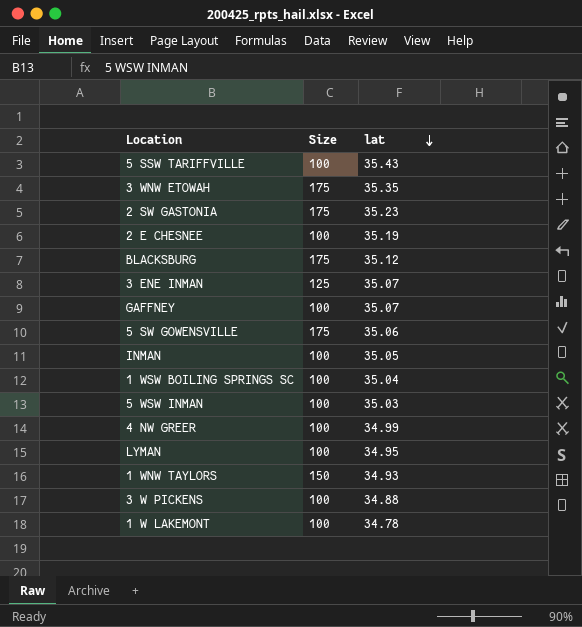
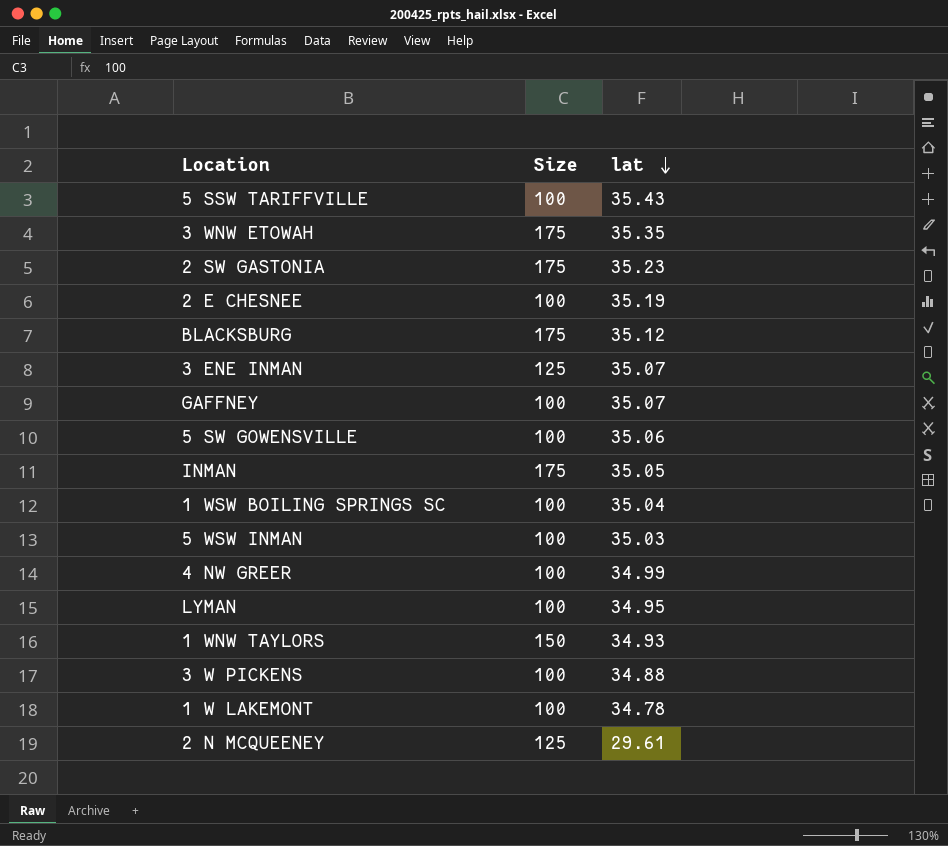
5 SW GOWENSVILLE | Size: 175 -> 100
INMAN | Size: 100 -> 175
row 2 N MCQUEENEY: none -> 125 | 29.61

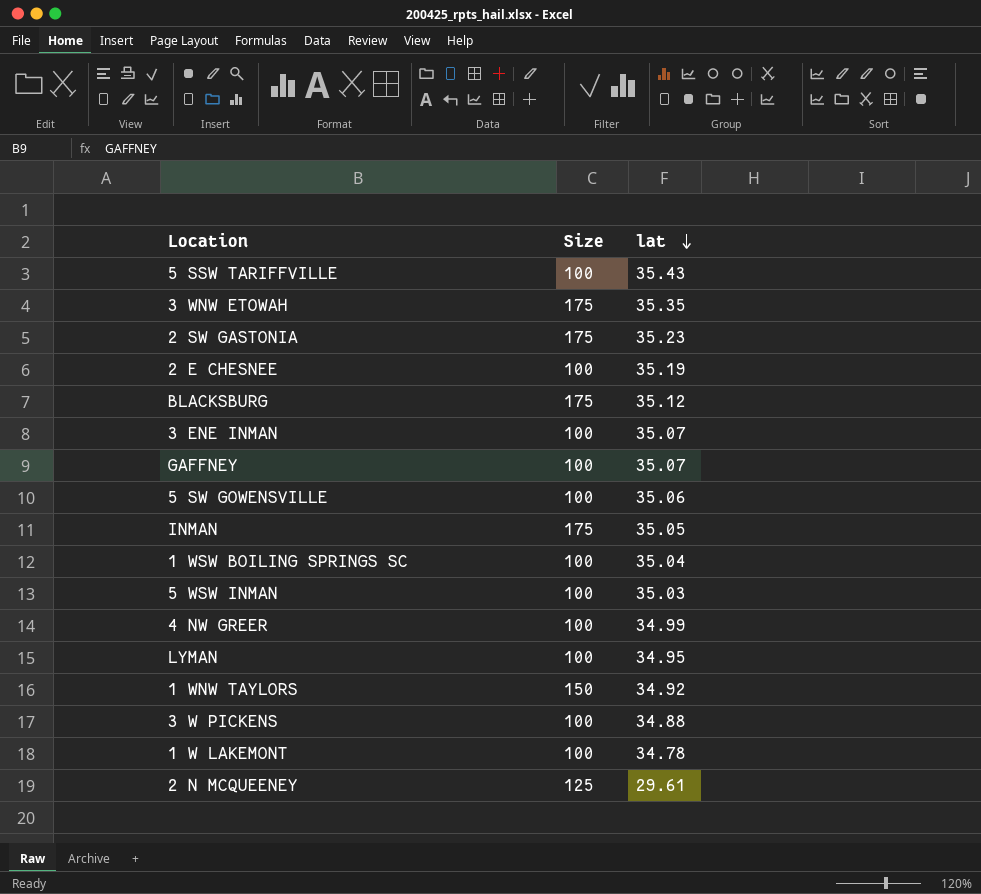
3 ENE INMAN | Size: 125 -> 100
1 WNW TAYLORS | lat: 34.93 -> 34.92

